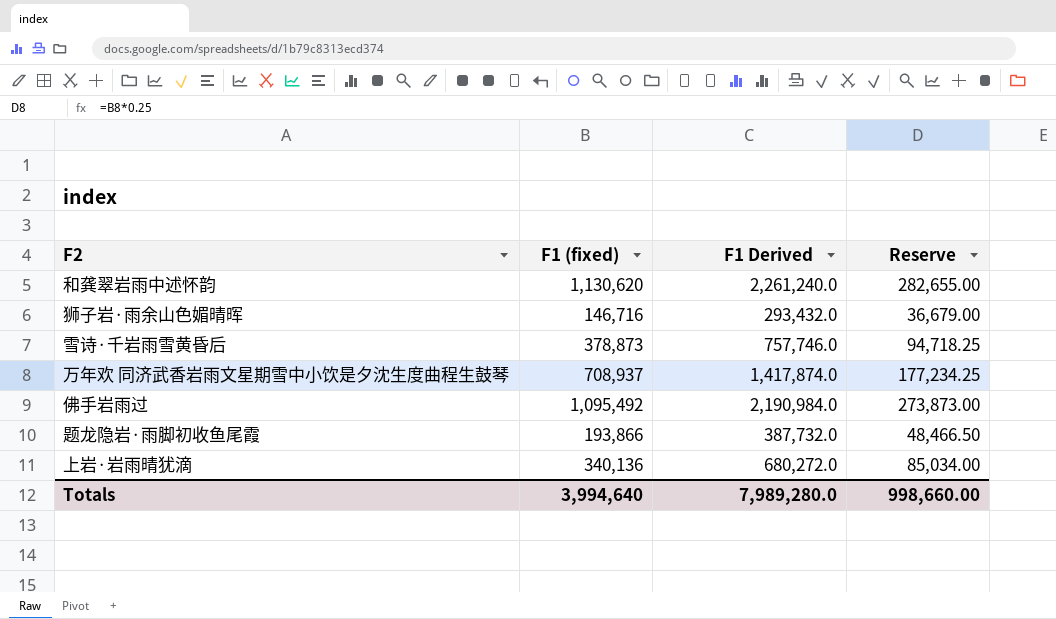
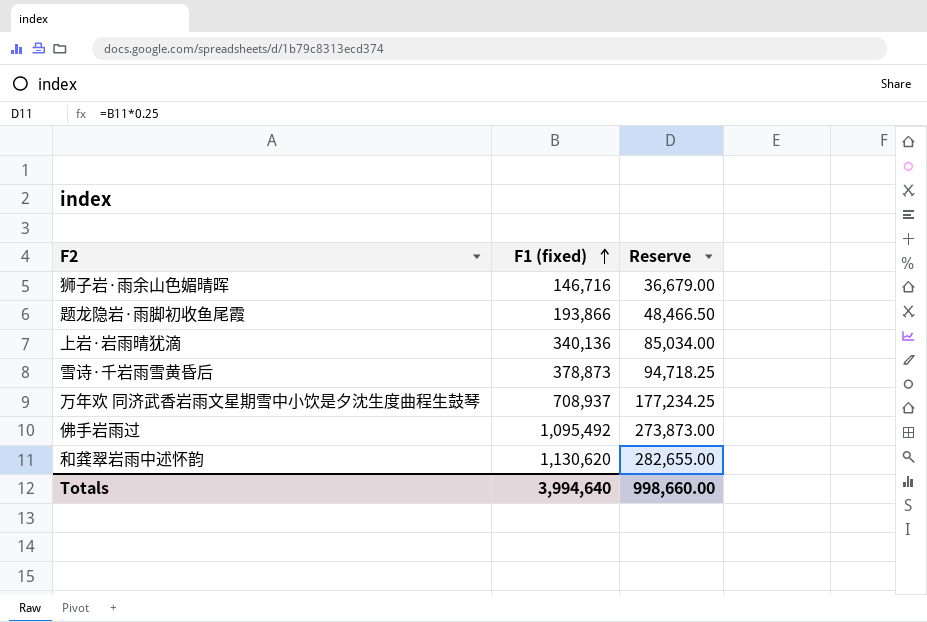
row order: none -> F1 (fixed) ascending
column F1 Derived | formula: [F1 (fixed)] * 2 -> none

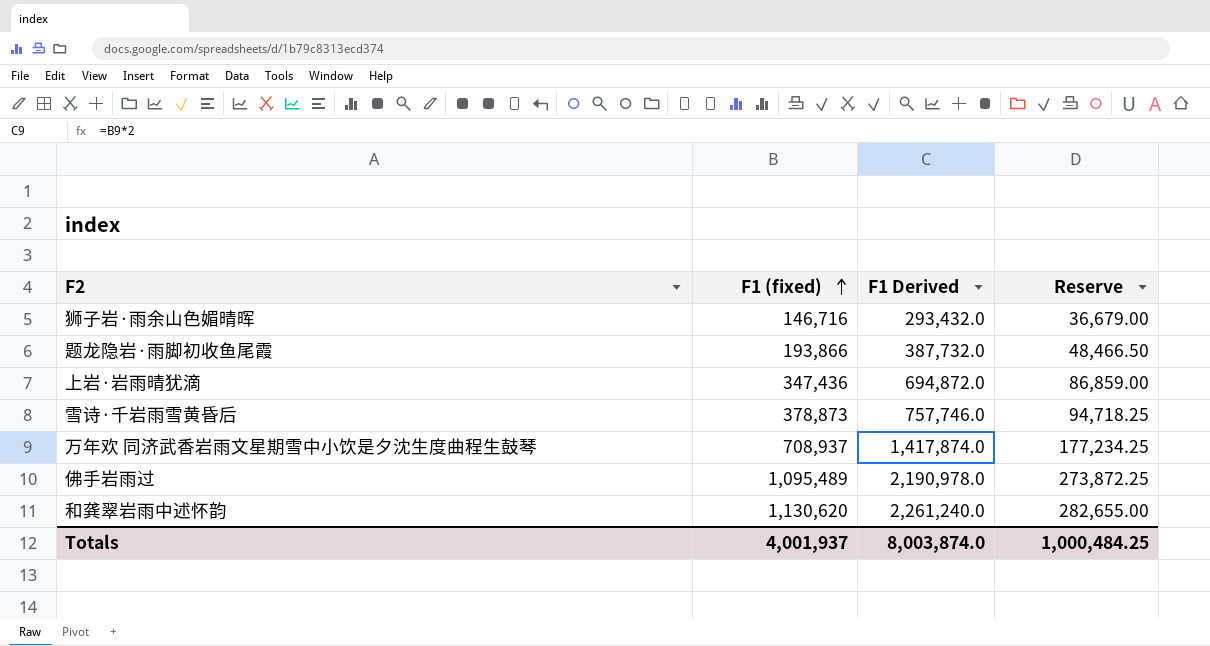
column F1 Derived | formula: none -> [F1 (fixed)] * 2
上岩·岩雨晴犹滴 | F1 (fixed): 340,136 -> 347,436
上岩·岩雨晴犹滴 | Reserve: 85,034.00 -> 86,859.00
佛手岩雨过 | F1 (fixed): 1,095,492 -> 1,095,489
佛手岩雨过 | Reserve: 273,873.00 -> 273,872.25
Totals | F1 (fixed): 3,994,640 -> 4,001,937
Totals | Reserve: 998,660.00 -> 1,000,484.25

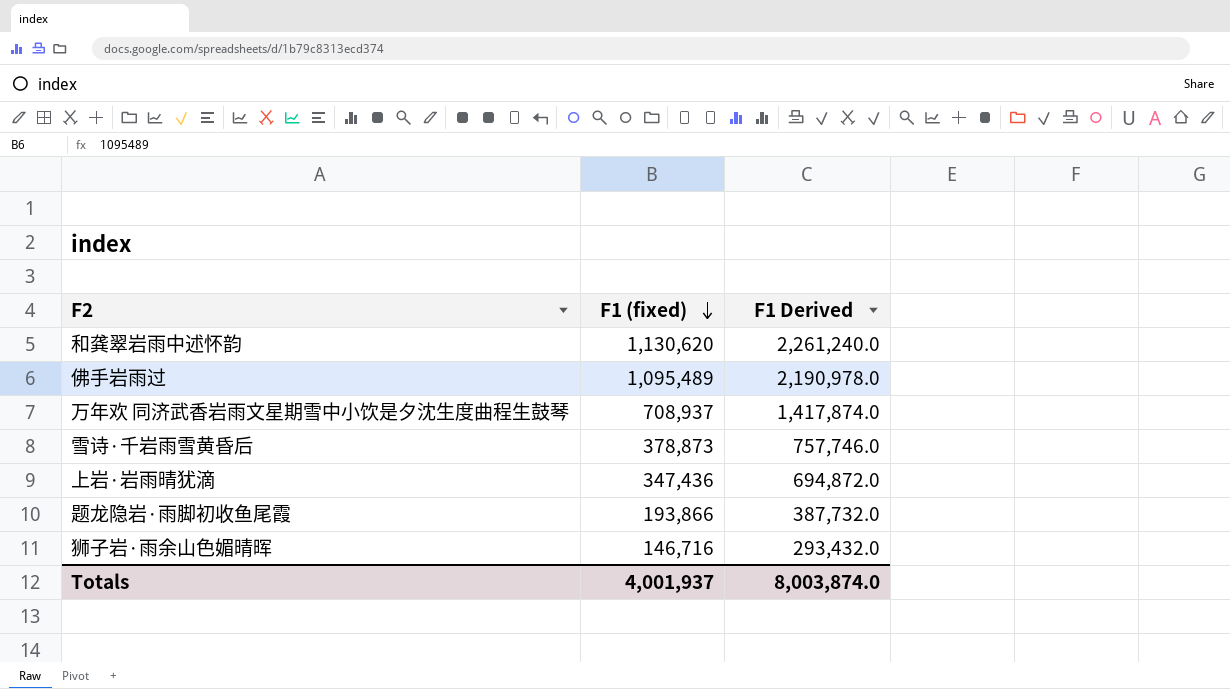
row order: F1 (fixed) ascending -> F1 (fixed) descending
column Reserve | formula: [F1 (fixed)] * 0.25 -> none

